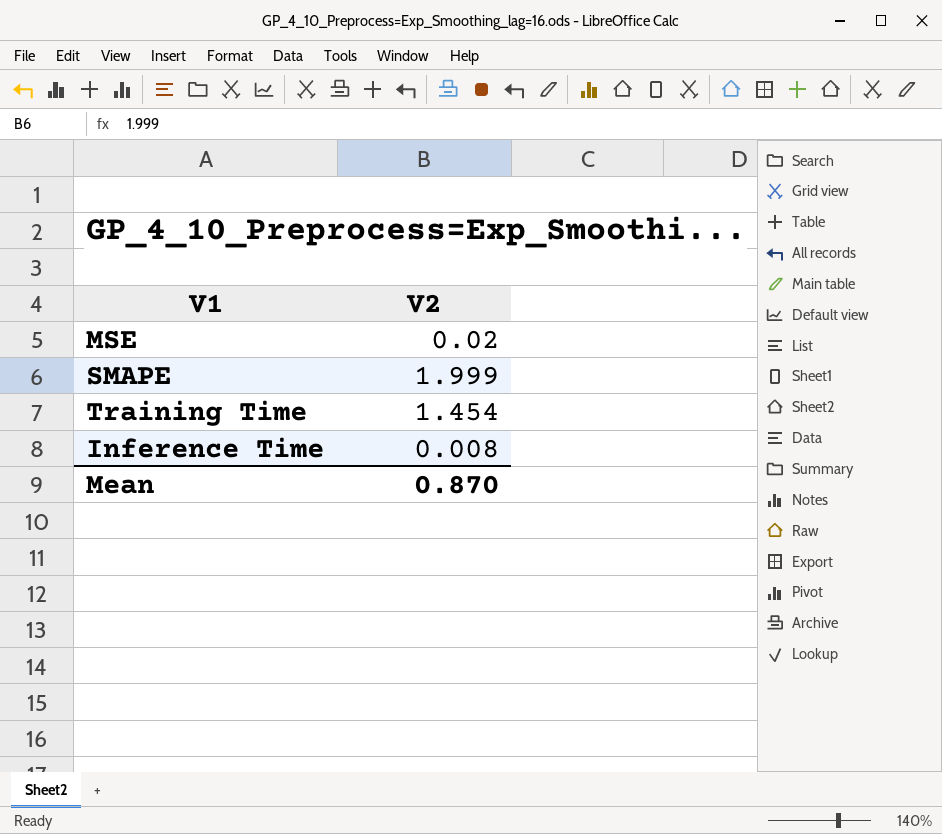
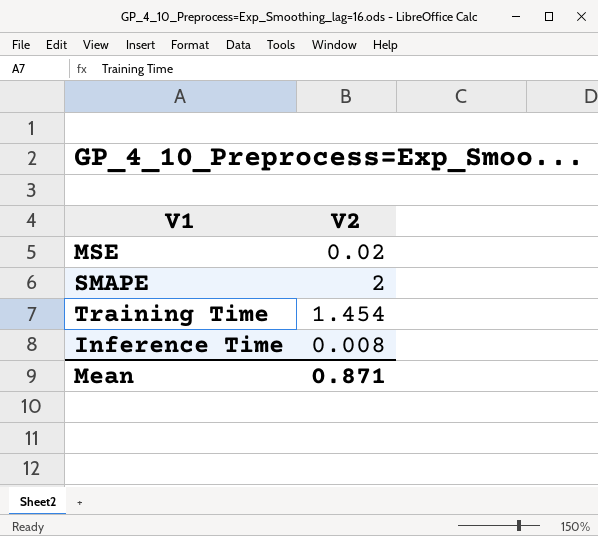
SMAPE | V2: 1.999 -> 2
Mean | V2: 0.870 -> 0.871

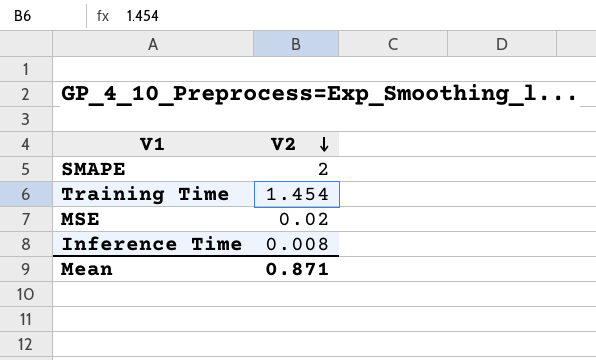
row order: none -> V2 descending

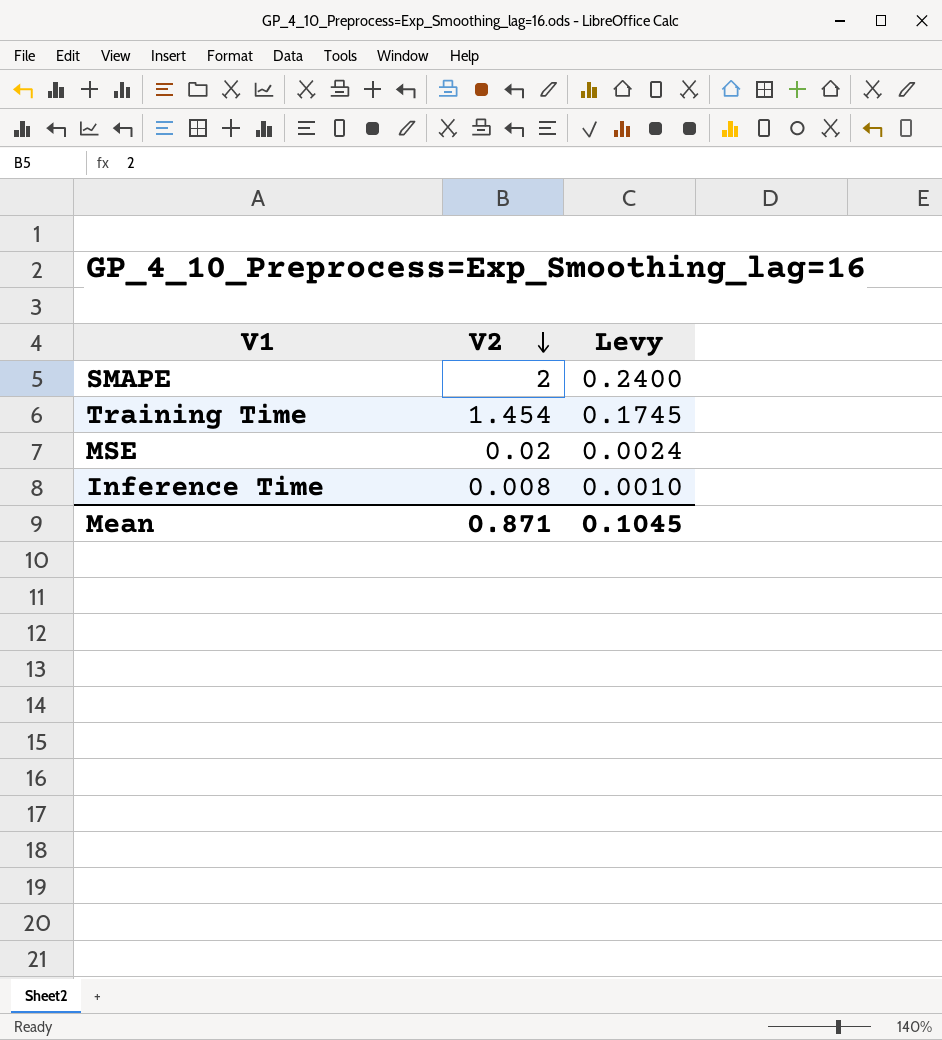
column Levy | formula: none -> [V2] * 0.12

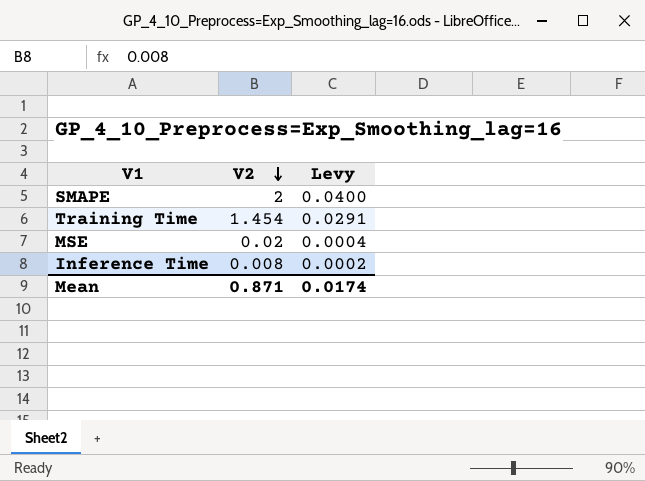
column Levy | formula: [V2] * 0.12 -> [V2] * 0.02
Mean | Levy: 0.1045 -> 0.0174

